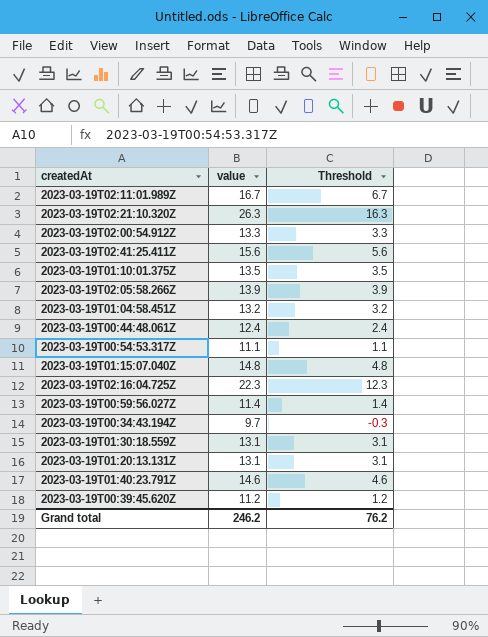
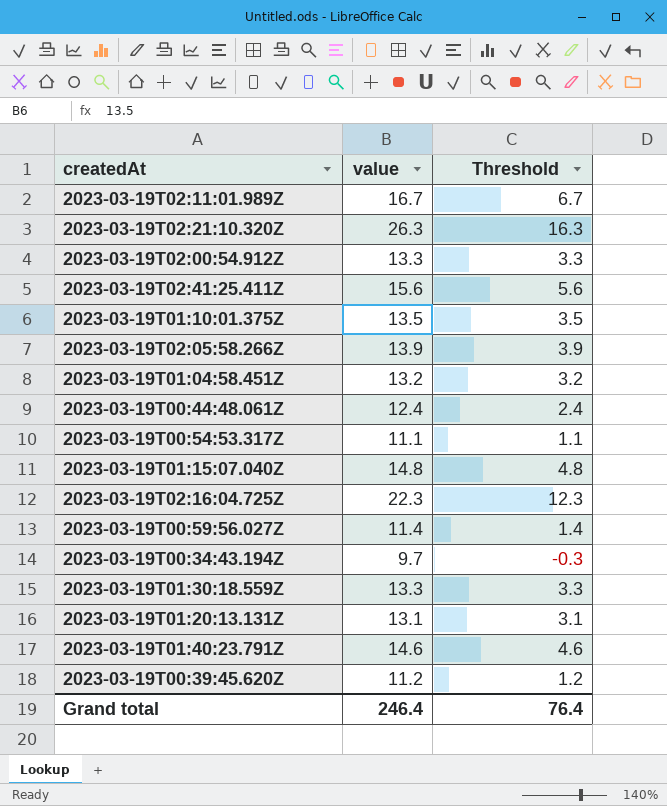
2023-03-19T01:30:18.559Z | value: 13.1 -> 13.3
2023-03-19T01:30:18.559Z | Threshold: 3.1 -> 3.3
Grand total | value: 246.2 -> 246.4
Grand total | Threshold: 76.2 -> 76.4

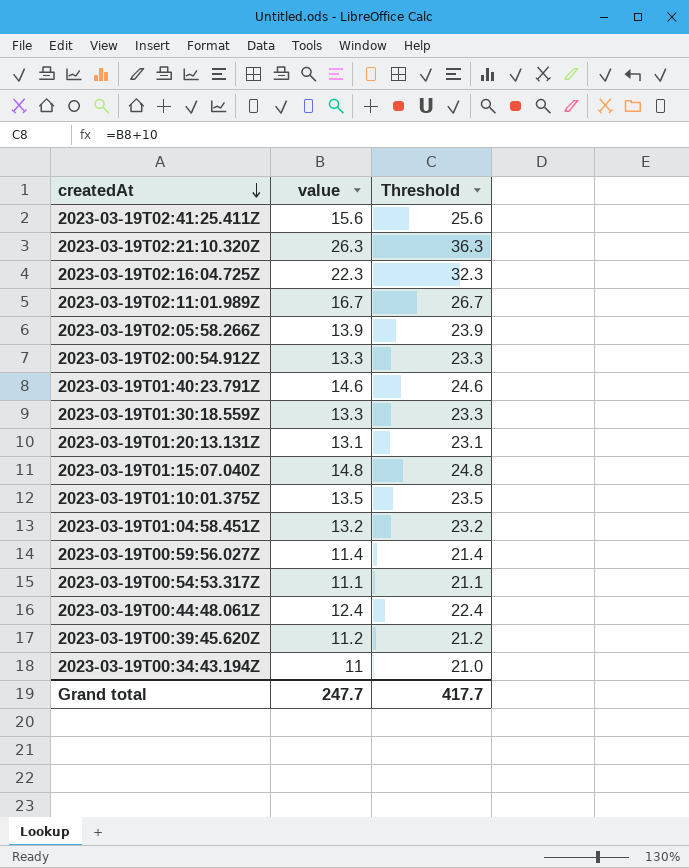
row order: none -> createdAt descending
column Threshold | formula: [value] - 10 -> [value] + 10
2023-03-19T00:34:43.194Z | value: 9.7 -> 11
Grand total | value: 246.4 -> 247.7
Grand total | Threshold: 76.4 -> 417.7

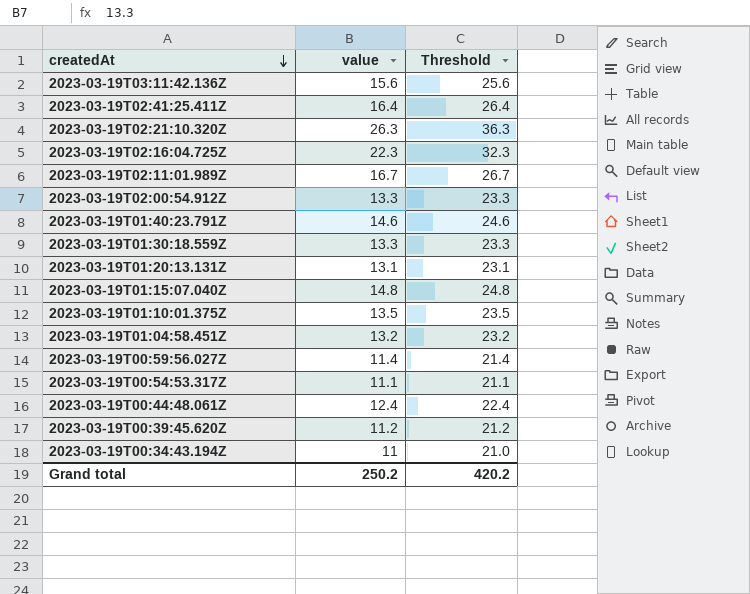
row 2023-03-19T02:05:58.266Z: 13.9 | 23.9 -> none
row 2023-03-19T03:11:42.136Z: none -> 15.6 | 25.6
2023-03-19T02:41:25.411Z | value: 15.6 -> 16.4
2023-03-19T02:41:25.411Z | Threshold: 25.6 -> 26.4
Grand total | value: 247.7 -> 250.2
Grand total | Threshold: 417.7 -> 420.2

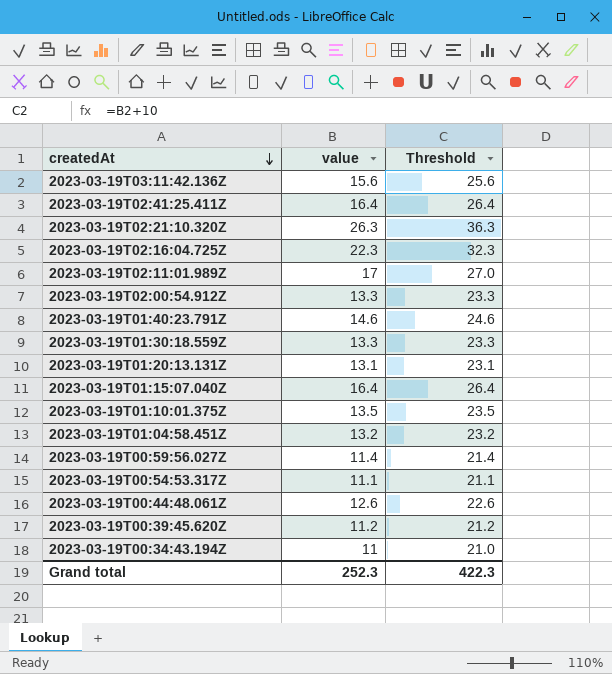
2023-03-19T02:11:01.989Z | value: 16.7 -> 17
2023-03-19T02:11:01.989Z | Threshold: 26.7 -> 27.0
2023-03-19T01:15:07.040Z | value: 14.8 -> 16.4
2023-03-19T01:15:07.040Z | Threshold: 24.8 -> 26.4
2023-03-19T00:44:48.061Z | value: 12.4 -> 12.6
2023-03-19T00:44:48.061Z | Threshold: 22.4 -> 22.6
Grand total | value: 250.2 -> 252.3
Grand total | Threshold: 420.2 -> 422.3

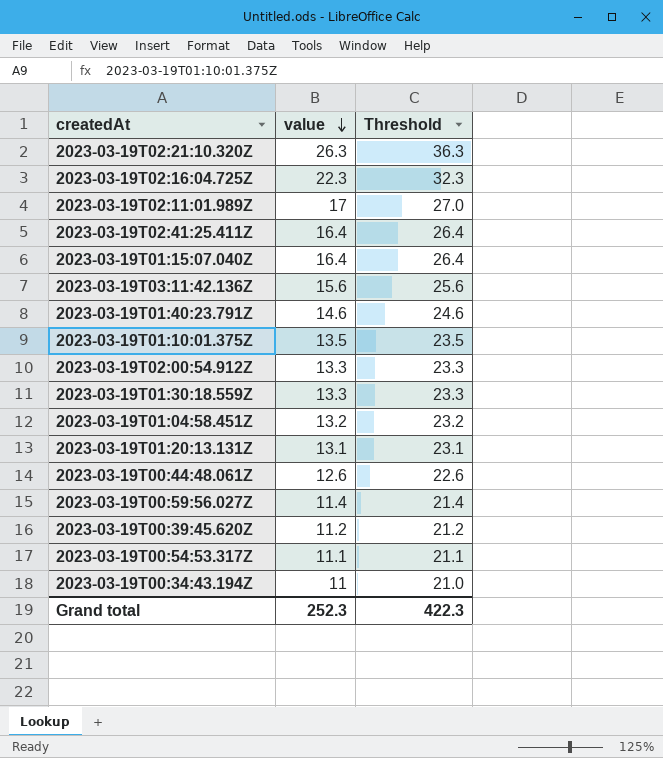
row order: createdAt descending -> value descending

